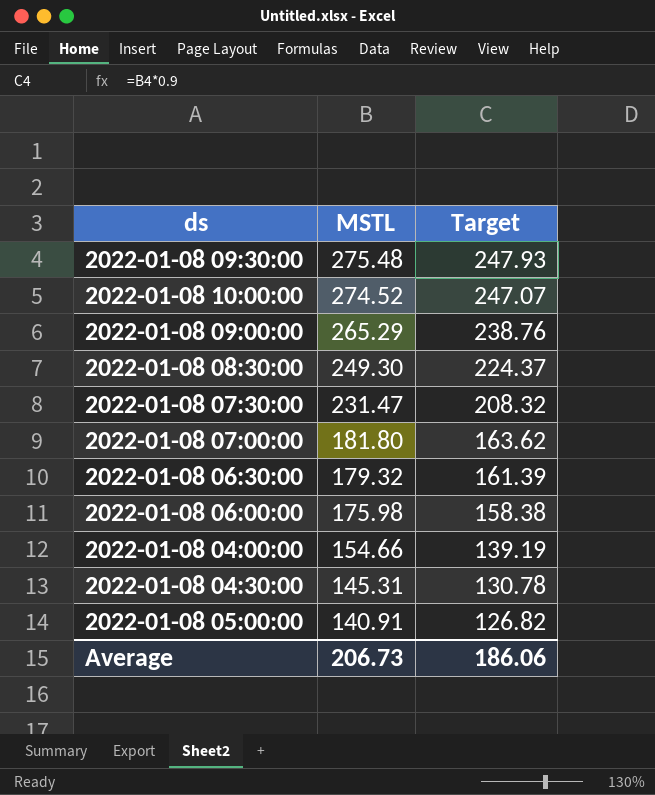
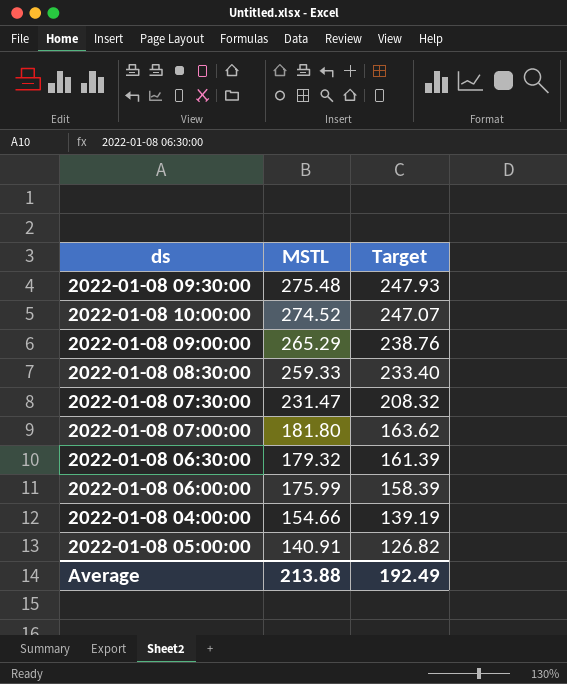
row 2022-01-08 04:30:00: 145.31 | 130.78 -> none
2022-01-08 08:30:00 | MSTL: 249.30 -> 259.33
2022-01-08 08:30:00 | Target: 224.37 -> 233.40
2022-01-08 06:00:00 | MSTL: 175.98 -> 175.99
2022-01-08 06:00:00 | Target: 158.38 -> 158.39
Average | MSTL: 206.73 -> 213.88
Average | Target: 186.06 -> 192.49

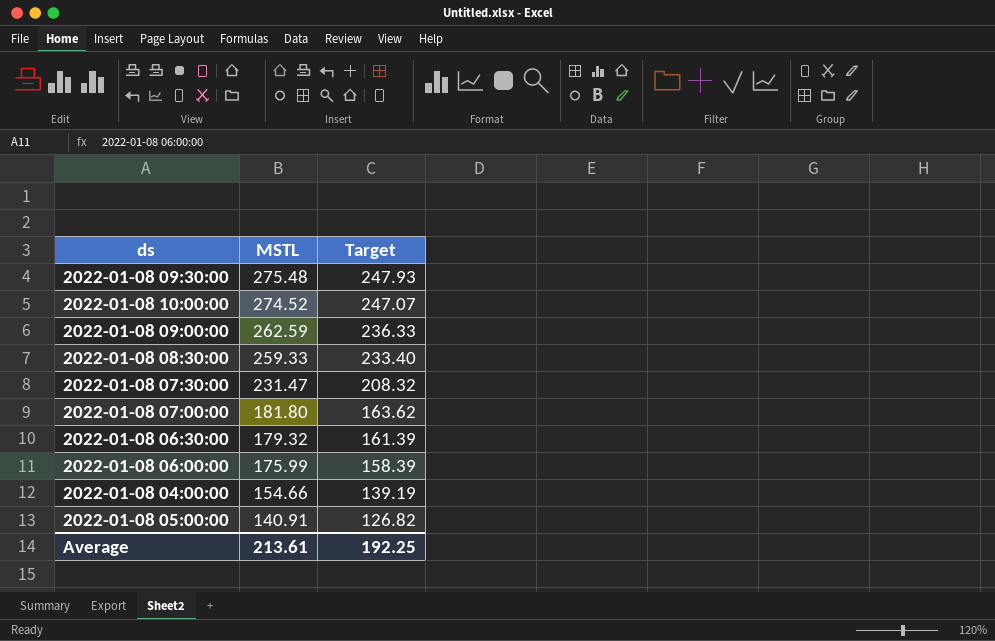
2022-01-08 09:00:00 | MSTL: 265.29 -> 262.59
2022-01-08 09:00:00 | Target: 238.76 -> 236.33
Average | MSTL: 213.88 -> 213.61
Average | Target: 192.49 -> 192.25

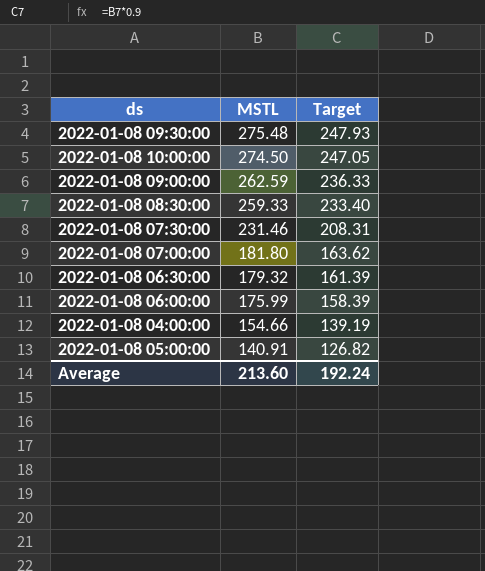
2022-01-08 10:00:00 | MSTL: 274.52 -> 274.50
2022-01-08 10:00:00 | Target: 247.07 -> 247.05
2022-01-08 07:30:00 | MSTL: 231.47 -> 231.46
2022-01-08 07:30:00 | Target: 208.32 -> 208.31
Average | MSTL: 213.61 -> 213.60
Average | Target: 192.25 -> 192.24

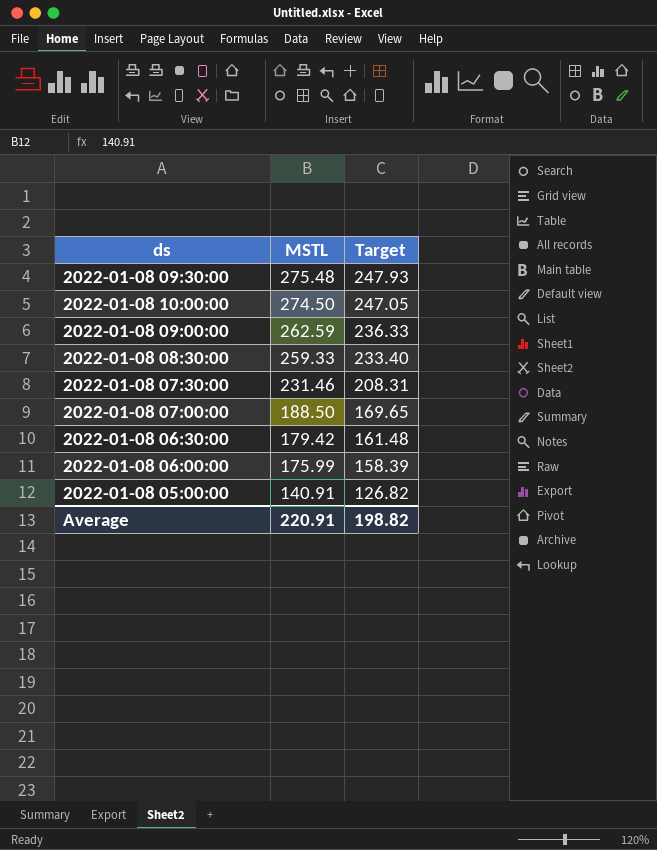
row 2022-01-08 04:00:00: 154.66 | 139.19 -> none
2022-01-08 07:00:00 | MSTL: 181.80 -> 188.50
2022-01-08 07:00:00 | Target: 163.62 -> 169.65
2022-01-08 06:30:00 | MSTL: 179.32 -> 179.42
2022-01-08 06:30:00 | Target: 161.39 -> 161.48
Average | MSTL: 213.60 -> 220.91
Average | Target: 192.24 -> 198.82

